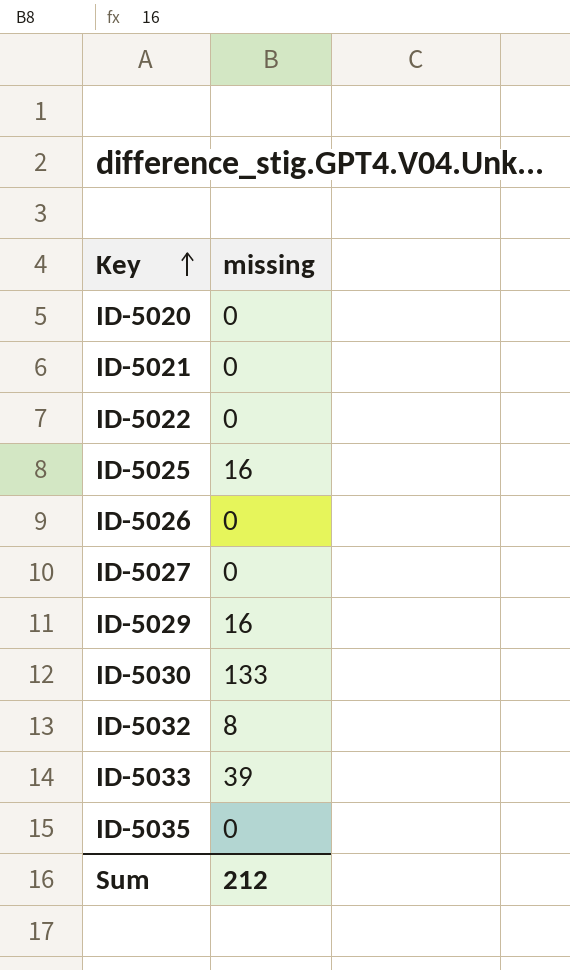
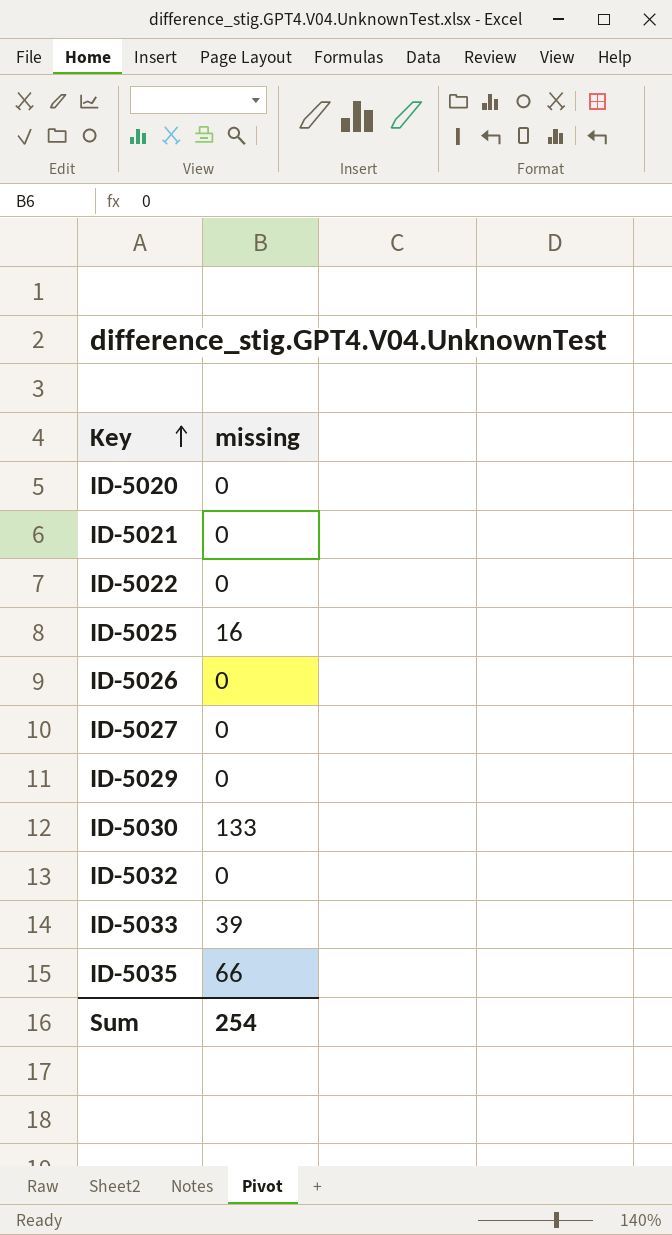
ID-5029 | missing: 16 -> 0
ID-5032 | missing: 8 -> 0
ID-5035 | missing: 0 -> 66
Sum | missing: 212 -> 254

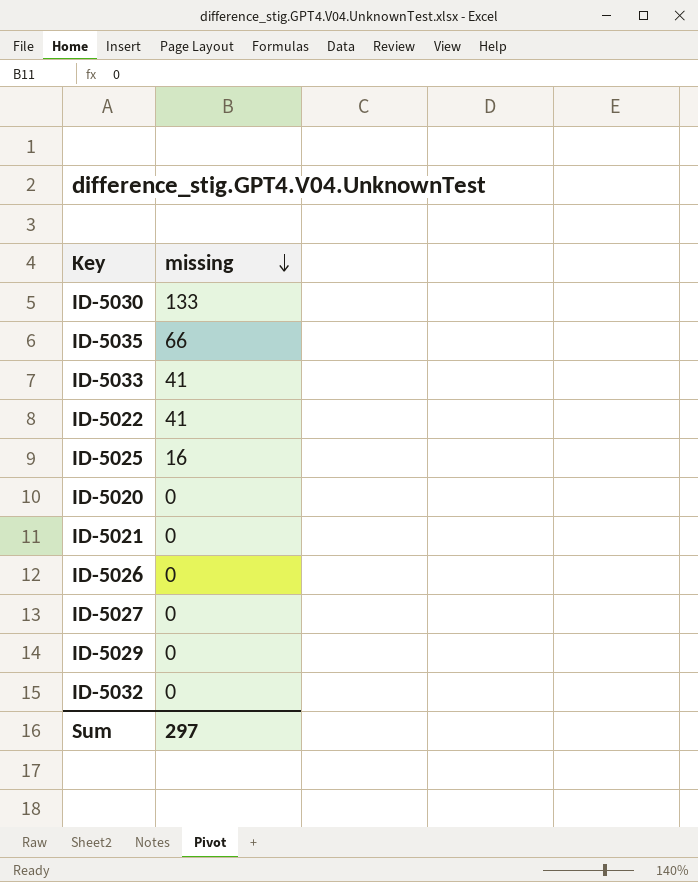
row order: Key ascending -> missing descending
ID-5033 | missing: 39 -> 41
ID-5022 | missing: 0 -> 41
Sum | missing: 254 -> 297

